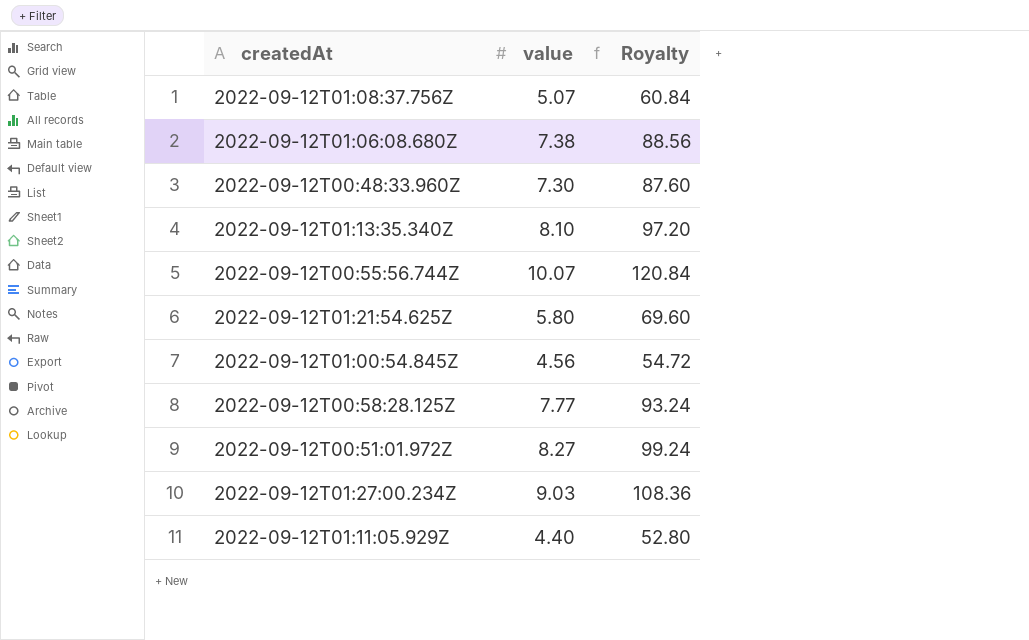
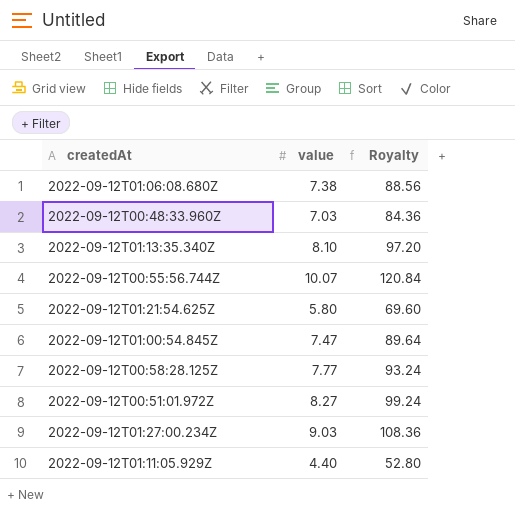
row 2022-09-12T01:08:37.756Z: 5.07 | 60.84 -> none
2022-09-12T00:48:33.960Z | value: 7.30 -> 7.03
2022-09-12T00:48:33.960Z | Royalty: 87.60 -> 84.36
2022-09-12T01:00:54.845Z | value: 4.56 -> 7.47
2022-09-12T01:00:54.845Z | Royalty: 54.72 -> 89.64

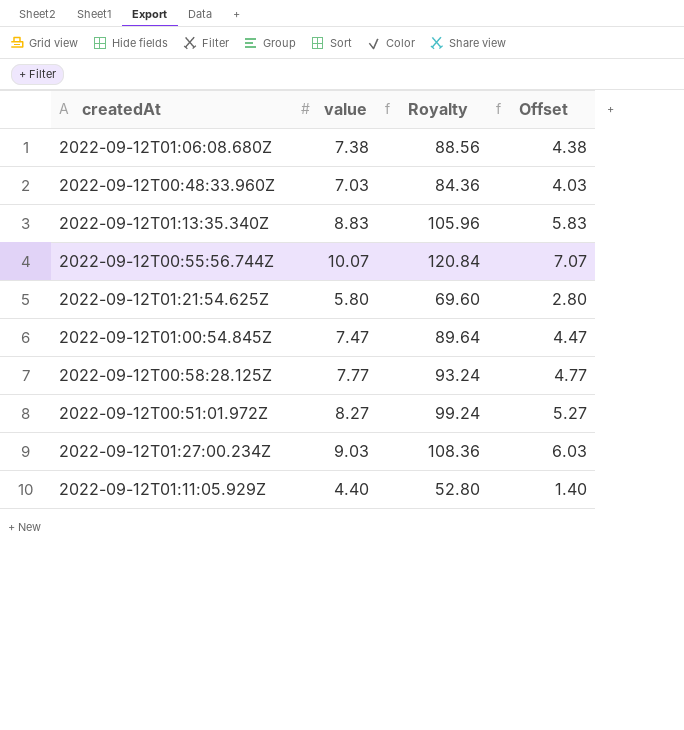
column Offset | formula: none -> [value] - 3
2022-09-12T01:13:35.340Z | value: 8.10 -> 8.83
2022-09-12T01:13:35.340Z | Royalty: 97.20 -> 105.96

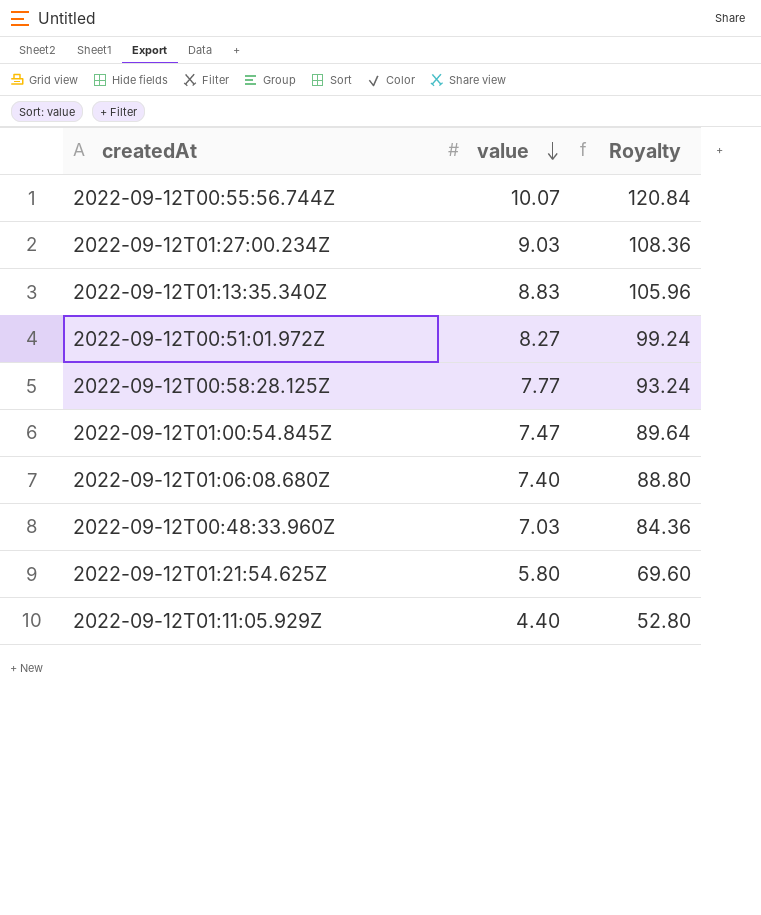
row order: none -> value descending
column Offset | formula: [value] - 3 -> none
2022-09-12T01:06:08.680Z | value: 7.38 -> 7.40
2022-09-12T01:06:08.680Z | Royalty: 88.56 -> 88.80

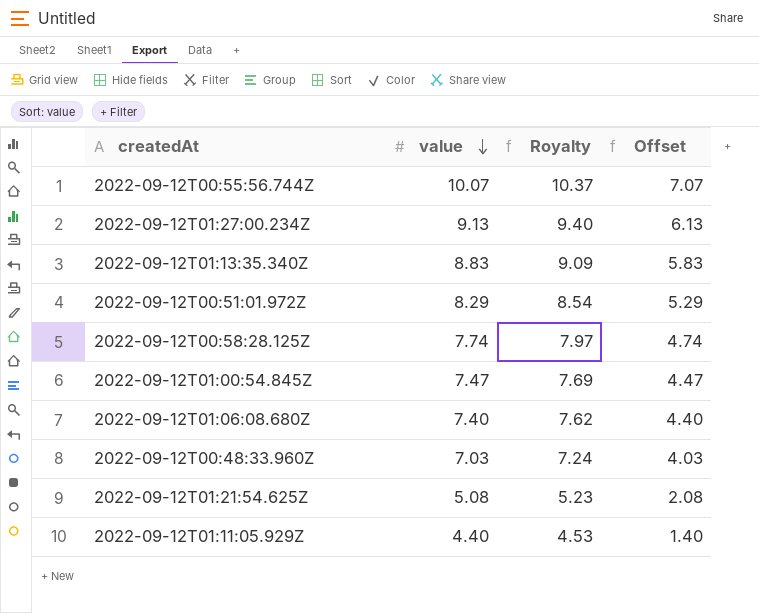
column Royalty | formula: [value] * 12 -> [value] * 1.03
column Offset | formula: none -> [value] - 3
2022-09-12T01:27:00.234Z | value: 9.03 -> 9.13
2022-09-12T00:51:01.972Z | value: 8.27 -> 8.29
2022-09-12T00:58:28.125Z | value: 7.77 -> 7.74
2022-09-12T01:21:54.625Z | value: 5.80 -> 5.08

